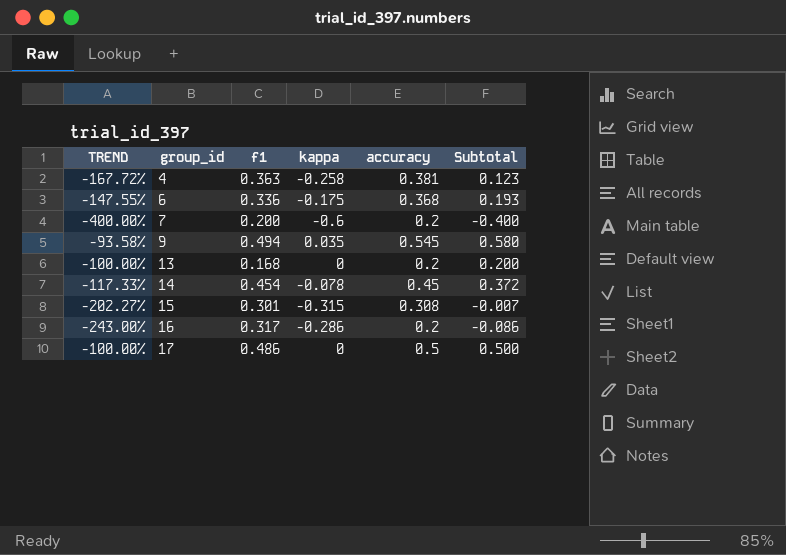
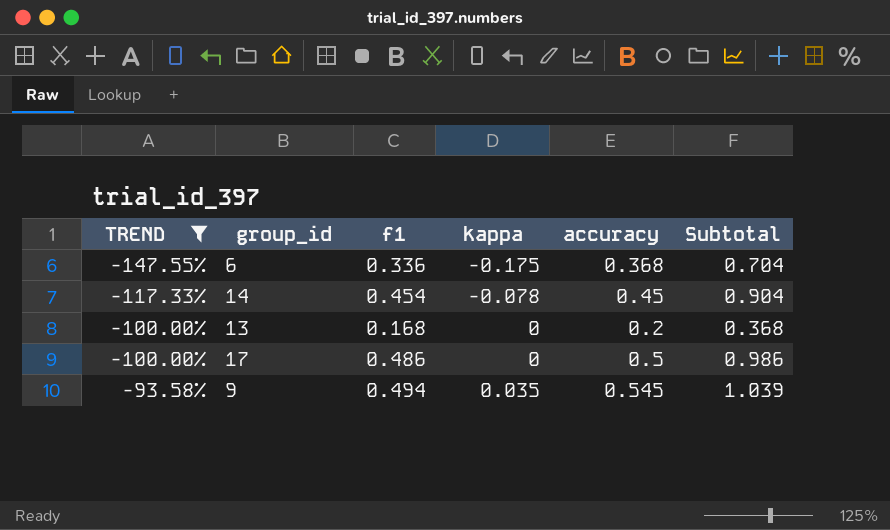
filter: none -> TREND >= -147.55%
row order: group_id ascending -> TREND ascending
column Subtotal | formula: [kappa] + [accuracy] -> [f1] + [accuracy]

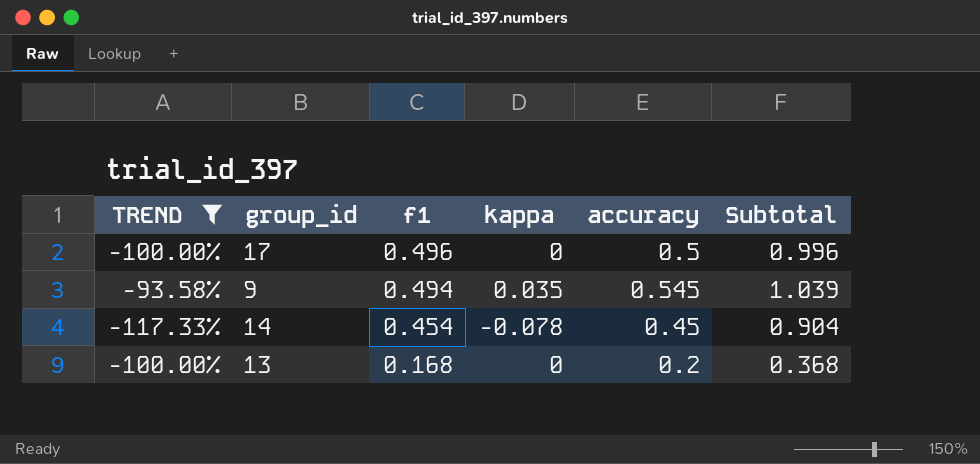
row order: TREND ascending -> f1 descending
row 6: -147.55% | 0.336 | -0.175 | 0.368 | 0.704 -> none
17 | f1: 0.486 -> 0.496
17 | Subtotal: 0.986 -> 0.996

